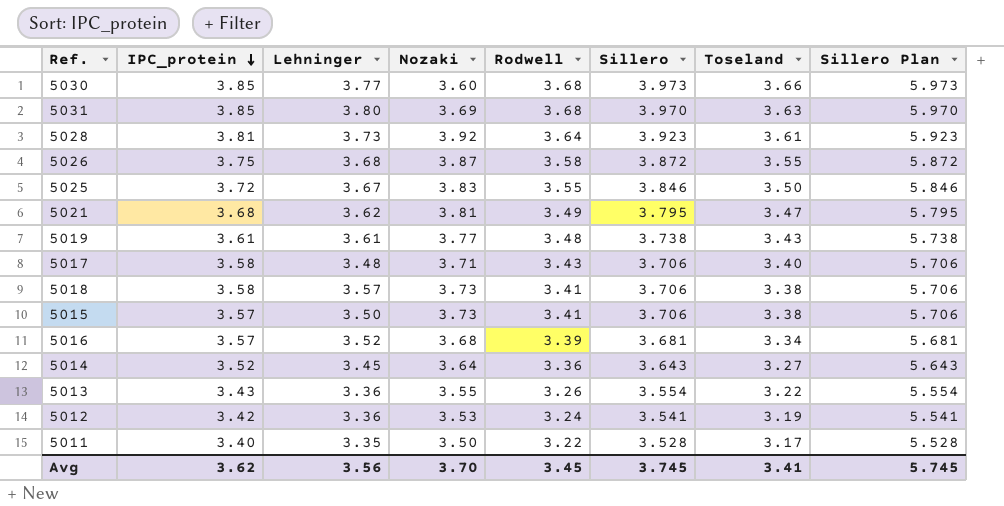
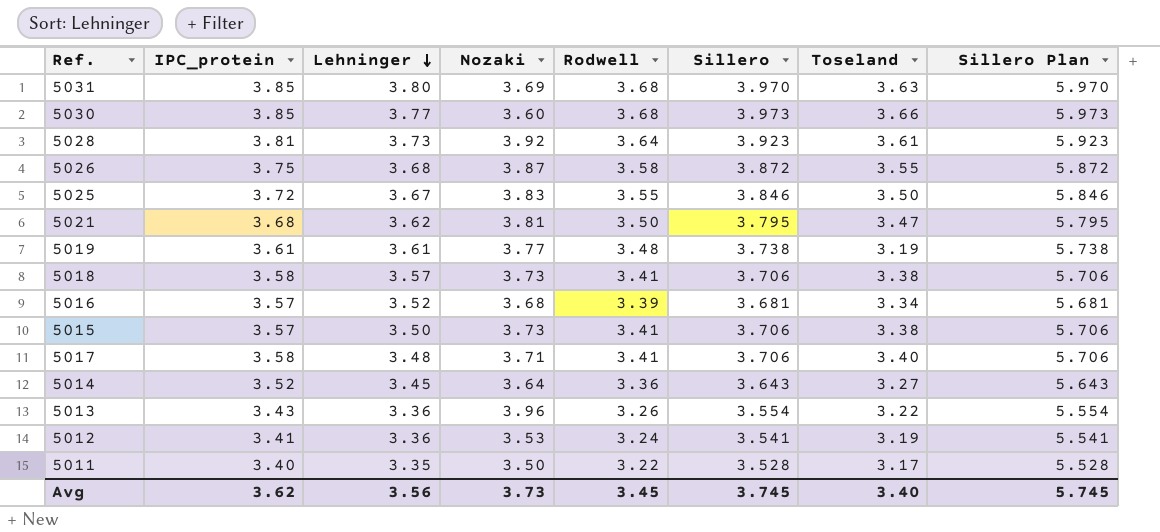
row order: IPC_protein descending -> Lehninger descending
5021 | Rodwell: 3.49 -> 3.50
5019 | Toseland: 3.43 -> 3.19
5017 | Rodwell: 3.43 -> 3.41
5013 | Nozaki: 3.55 -> 3.96
5012 | IPC_protein: 3.42 -> 3.41
Avg | Nozaki: 3.70 -> 3.73
Avg | Toseland: 3.41 -> 3.40

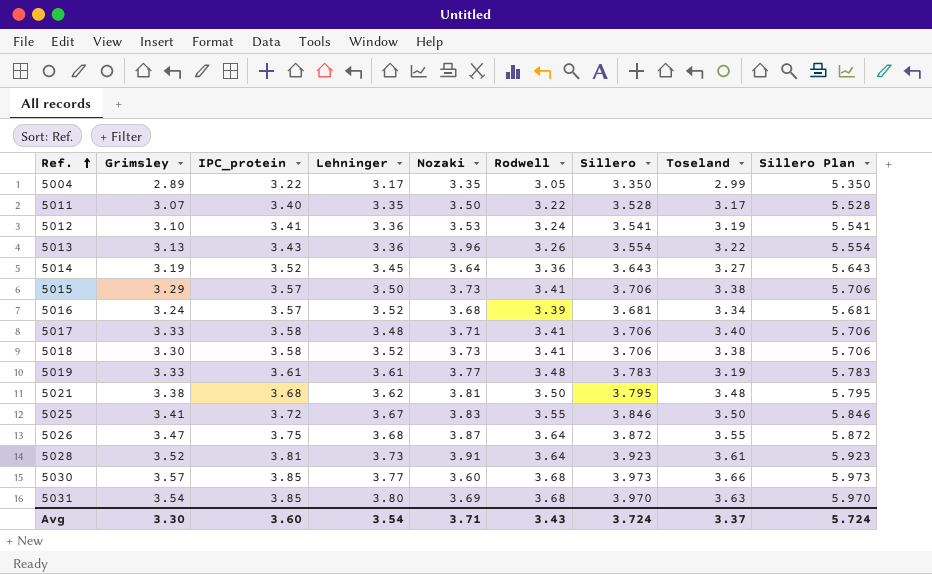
row order: Lehninger descending -> Ref. ascending
column Grimsley | position: none -> 2
row 5004: none -> 2.89 | 3.22 | 3.17 | 3.35 | 3.05 | 3.350 | 2.99 | 5.350
5018 | Lehninger: 3.57 -> 3.52
5019 | Sillero: 3.738 -> 3.783
5019 | Sillero Plan: 5.738 -> 5.783
5021 | Toseland: 3.47 -> 3.48
5026 | Rodwell: 3.58 -> 3.64
5028 | Nozaki: 3.92 -> 3.91
Avg | IPC_protein: 3.62 -> 3.60
Avg | Lehninger: 3.56 -> 3.54
Avg | Nozaki: 3.73 -> 3.71
Avg | Rodwell: 3.45 -> 3.43
Avg | Sillero: 3.745 -> 3.724
Avg | Toseland: 3.40 -> 3.37
Avg | Sillero Plan: 5.745 -> 5.724

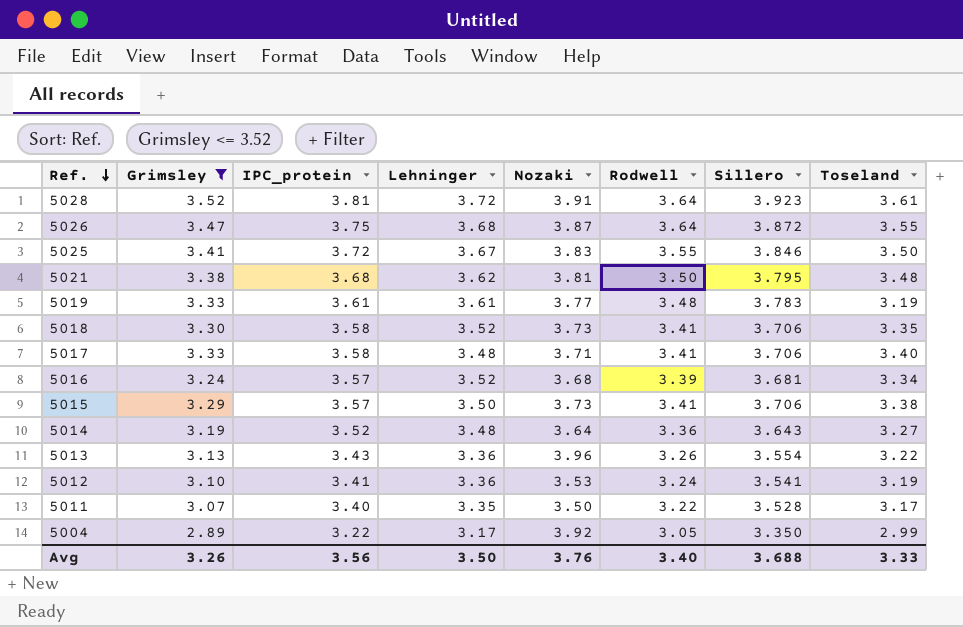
filter: none -> Grimsley <= 3.52
row order: Ref. ascending -> Ref. descending
column Sillero Plan | formula: [Sillero] + 2 -> none
5028 | Lehninger: 3.73 -> 3.72
5018 | Toseland: 3.38 -> 3.35
5014 | Lehninger: 3.45 -> 3.48
5004 | Nozaki: 3.35 -> 3.92
Avg | Grimsley: 3.30 -> 3.26
Avg | IPC_protein: 3.60 -> 3.56
Avg | Lehninger: 3.54 -> 3.50
Avg | Nozaki: 3.71 -> 3.76
Avg | Rodwell: 3.43 -> 3.40
Avg | Sillero: 3.724 -> 3.688
Avg | Toseland: 3.37 -> 3.33

